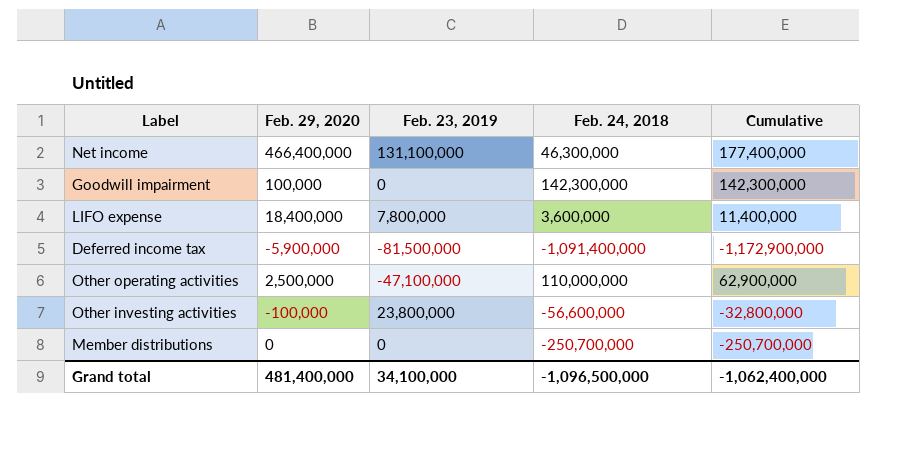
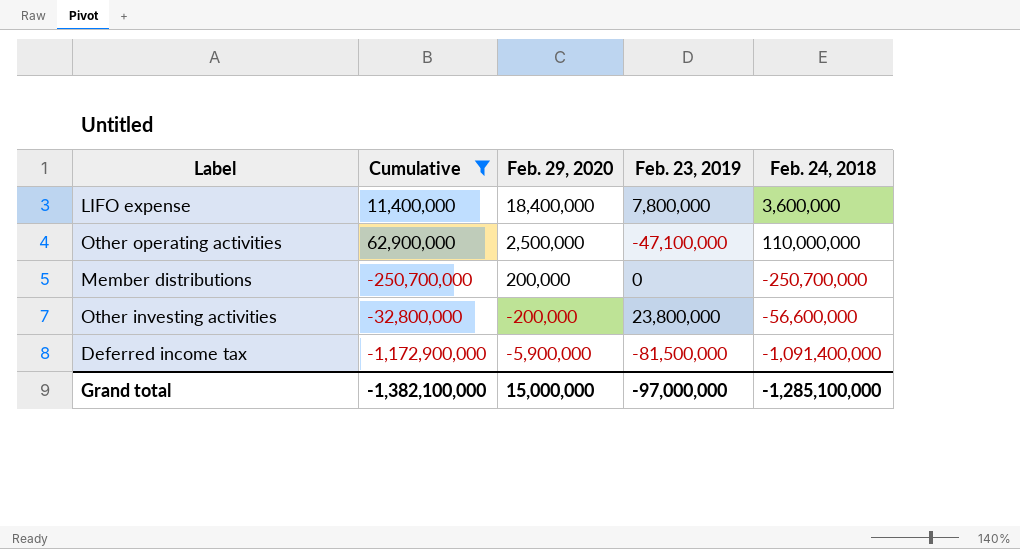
filter: none -> Cumulative <= 62,900,000
row order: none -> Feb. 29, 2020 descending
column Cumulative | position: 5 -> 2
Member distributions | Feb. 29, 2020: 0 -> 200,000
Other investing activities | Feb. 29, 2020: -100,000 -> -200,000
Grand total | Cumulative: -1,062,400,000 -> -1,382,100,000
Grand total | Feb. 29, 2020: 481,400,000 -> 15,000,000
Grand total | Feb. 23, 2019: 34,100,000 -> -97,000,000
Grand total | Feb. 24, 2018: -1,096,500,000 -> -1,285,100,000

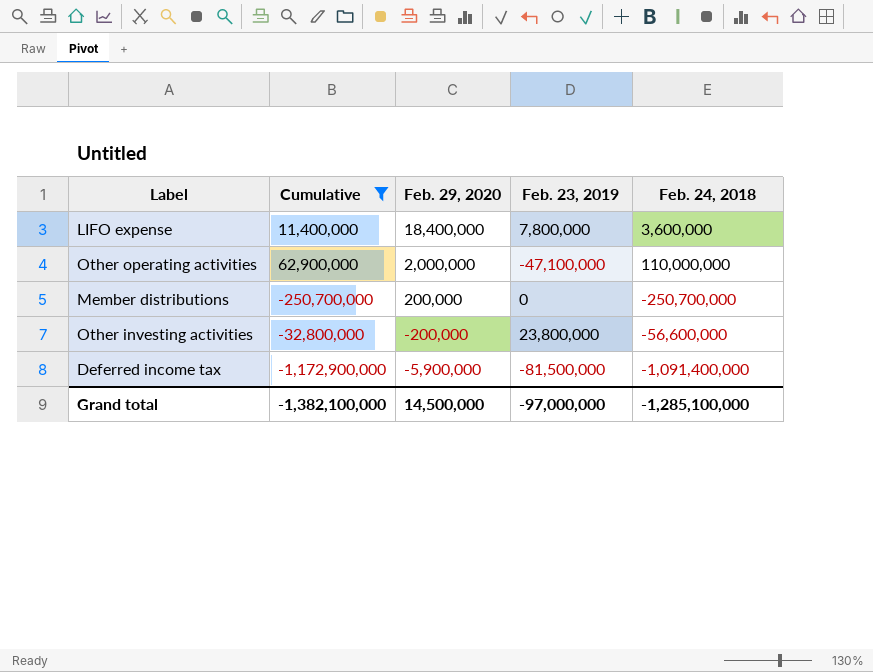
Other operating activities | Feb. 29, 2020: 2,500,000 -> 2,000,000
Grand total | Feb. 29, 2020: 15,000,000 -> 14,500,000

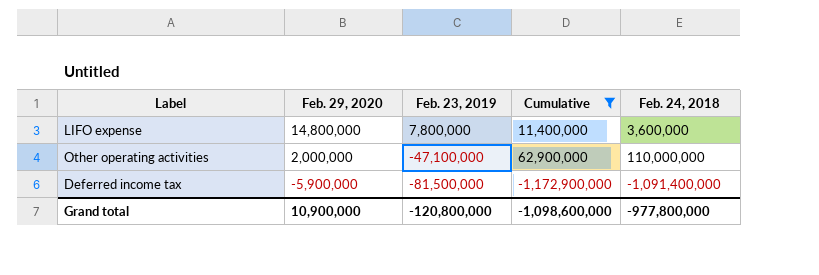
column Cumulative | position: 2 -> 4
row Member distributions: -250,700,000 | 200,000 | 0 | -250,700,000 -> none
row Other investing activities: -32,800,000 | -200,000 | 23,800,000 | -56,600,000 -> none
LIFO expense | Feb. 29, 2020: 18,400,000 -> 14,800,000
Grand total | Feb. 29, 2020: 14,500,000 -> 10,900,000
Grand total | Feb. 23, 2019: -97,000,000 -> -120,800,000
Grand total | Cumulative: -1,382,100,000 -> -1,098,600,000
Grand total | Feb. 24, 2018: -1,285,100,000 -> -977,800,000

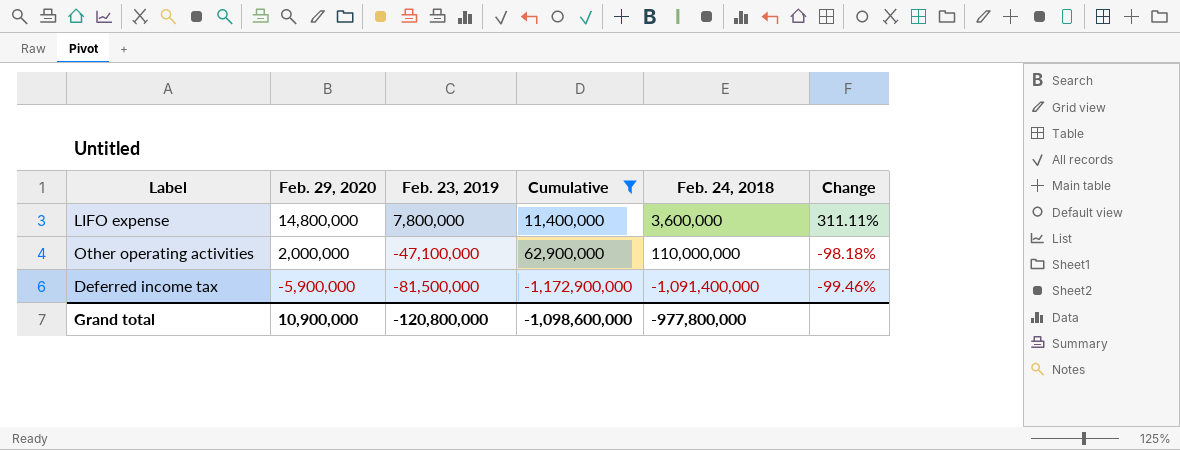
column Change | formula: none -> ([Feb. 29, 2020] - [Feb. 24, 2018]) / [Feb. 24, 2018]

